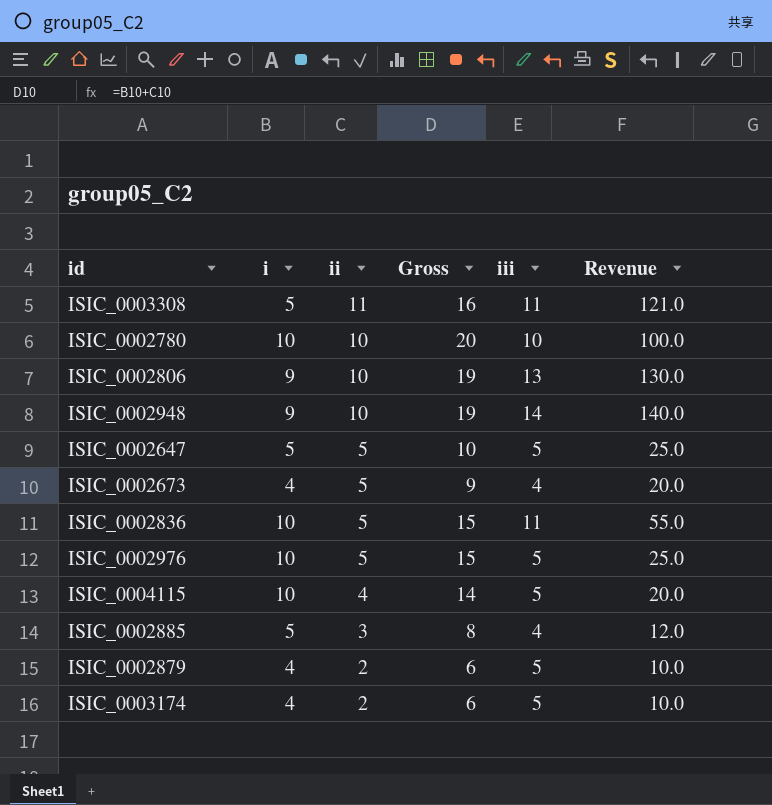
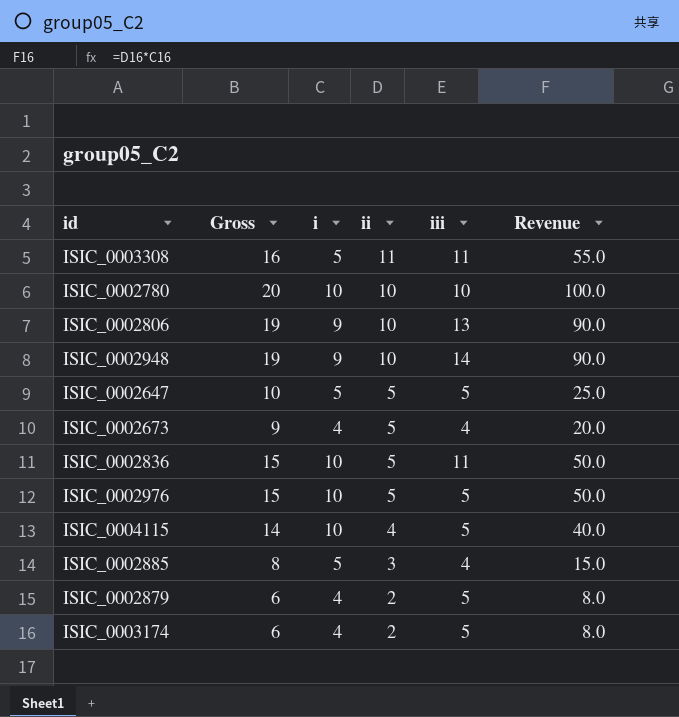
column Gross | position: 4 -> 2
column Revenue | formula: [ii] * [iii] -> [i] * [ii]

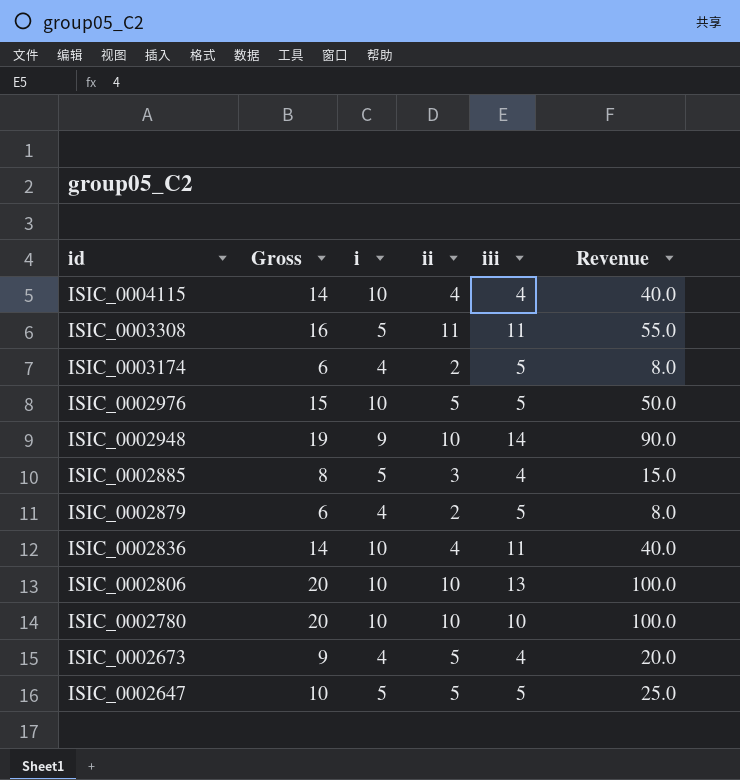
row order: ii descending -> id descending
ISIC_0004115 | iii: 5 -> 4
ISIC_0002836 | Gross: 15 -> 14
ISIC_0002836 | ii: 5 -> 4
ISIC_0002836 | Revenue: 50.0 -> 40.0
ISIC_0002806 | Gross: 19 -> 20
ISIC_0002806 | i: 9 -> 10
ISIC_0002806 | Revenue: 90.0 -> 100.0

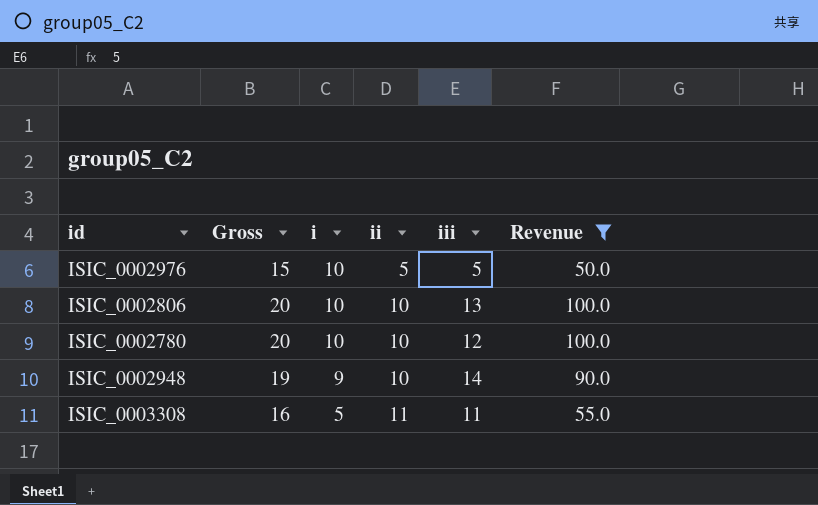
filter: none -> Revenue >= 50.0
row order: id descending -> i descending
ISIC_0002780 | iii: 10 -> 12

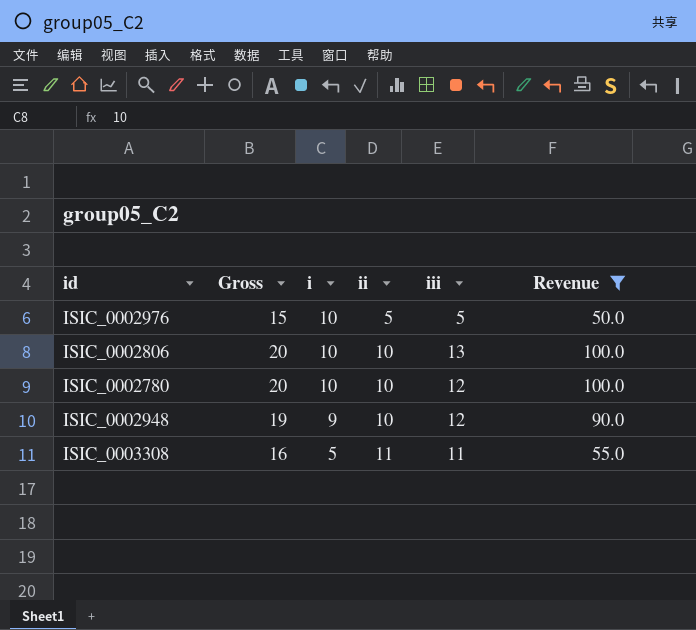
ISIC_0002948 | iii: 14 -> 12

